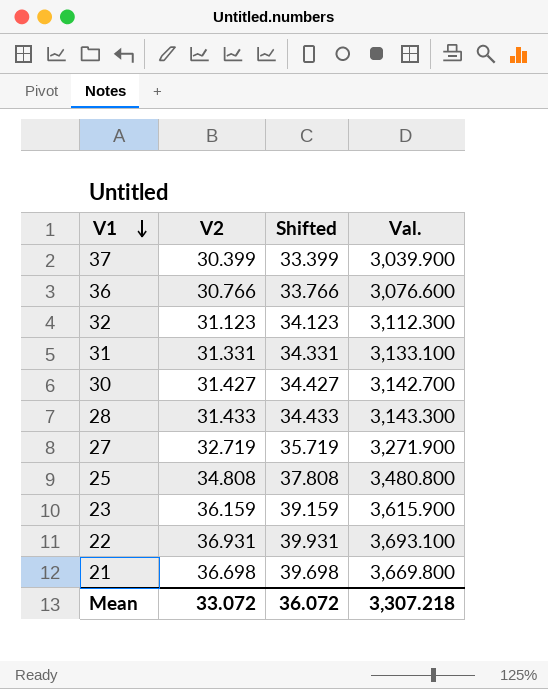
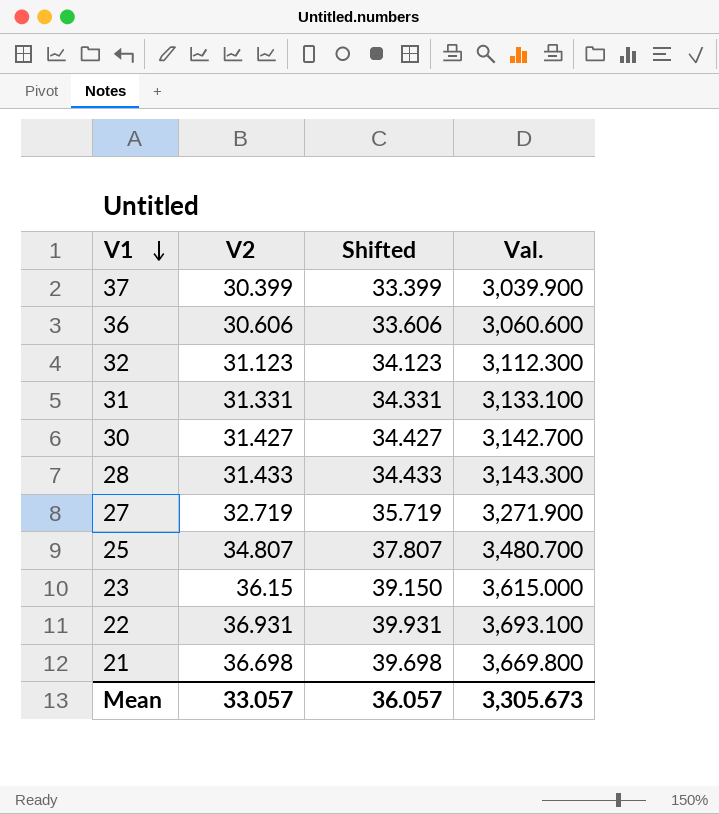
36 | V2: 30.766 -> 30.606
36 | Shifted: 33.766 -> 33.606
36 | Val.: 3,076.600 -> 3,060.600
25 | V2: 34.808 -> 34.807
25 | Shifted: 37.808 -> 37.807
25 | Val.: 3,480.800 -> 3,480.700
23 | V2: 36.159 -> 36.15
23 | Shifted: 39.159 -> 39.150
23 | Val.: 3,615.900 -> 3,615.000
Mean | V2: 33.072 -> 33.057
Mean | Shifted: 36.072 -> 36.057
Mean | Val.: 3,307.218 -> 3,305.673

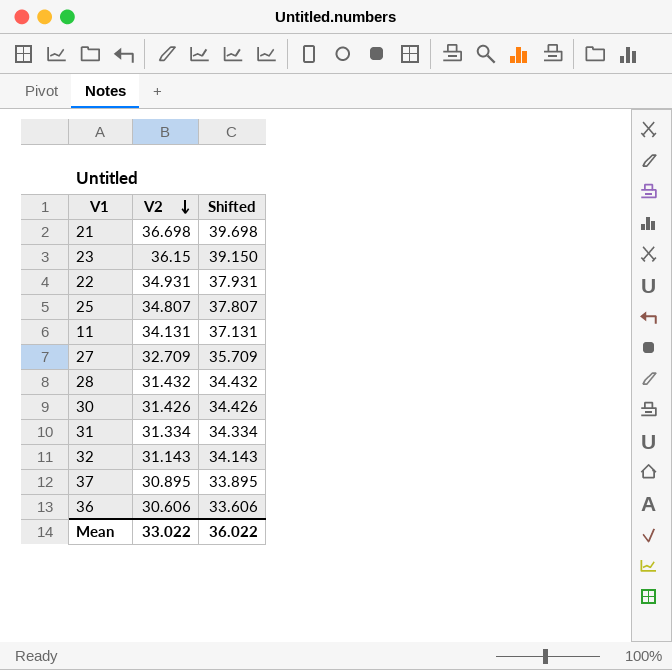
row order: V1 descending -> V2 descending
column Val. | formula: [V2] * 100 -> none
22 | V2: 36.931 -> 34.931
22 | Shifted: 39.931 -> 37.931
row 11: none -> 34.131 | 37.131
27 | V2: 32.719 -> 32.709
27 | Shifted: 35.719 -> 35.709
28 | V2: 31.433 -> 31.432
28 | Shifted: 34.433 -> 34.432
30 | V2: 31.427 -> 31.426
30 | Shifted: 34.427 -> 34.426
31 | V2: 31.331 -> 31.334
31 | Shifted: 34.331 -> 34.334
32 | V2: 31.123 -> 31.143
32 | Shifted: 34.123 -> 34.143
37 | V2: 30.399 -> 30.895
37 | Shifted: 33.399 -> 33.895
Mean | V2: 33.057 -> 33.022
Mean | Shifted: 36.057 -> 36.022

